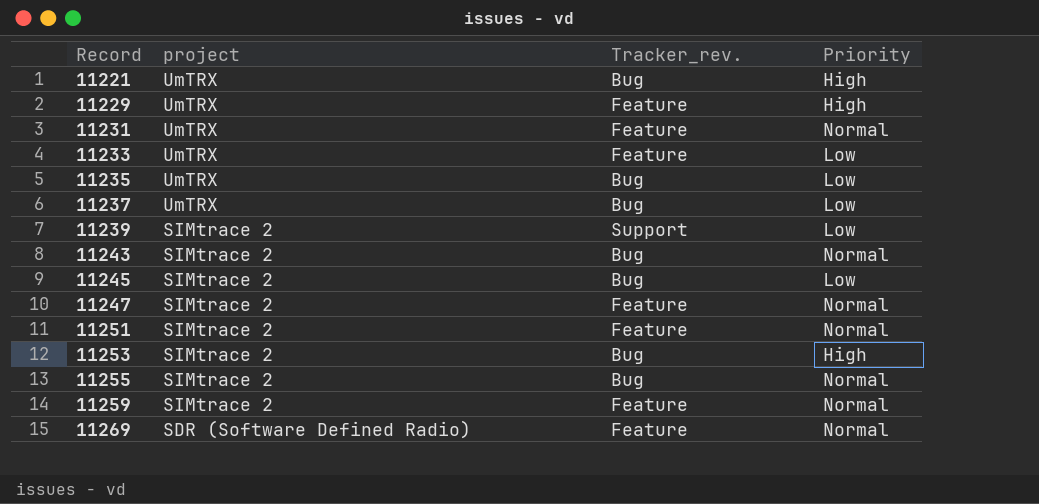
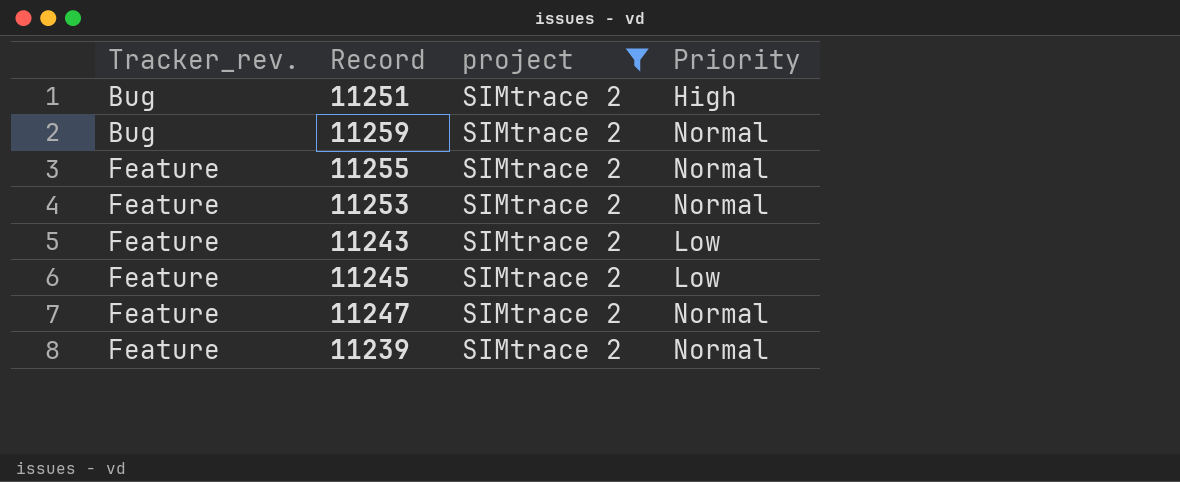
filter: none -> project = SIMtrace 2
row order: Record ascending -> Tracker_rev. ascending
column Tracker_rev. | position: 3 -> 1
11251 | Tracker_rev.: Feature -> Bug
11251 | Priority: Normal -> High
11259 | Tracker_rev.: Feature -> Bug
11255 | Tracker_rev.: Bug -> Feature
11253 | Tracker_rev.: Bug -> Feature
11253 | Priority: High -> Normal
11243 | Tracker_rev.: Bug -> Feature
11243 | Priority: Normal -> Low
11245 | Tracker_rev.: Bug -> Feature
11239 | Tracker_rev.: Support -> Feature
11239 | Priority: Low -> Normal

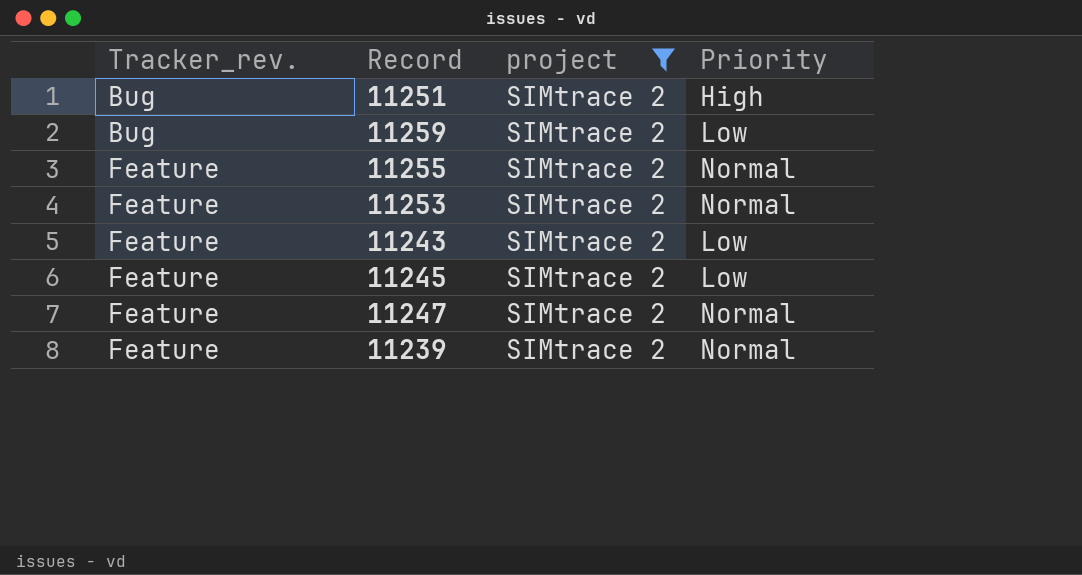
11259 | Priority: Normal -> Low

